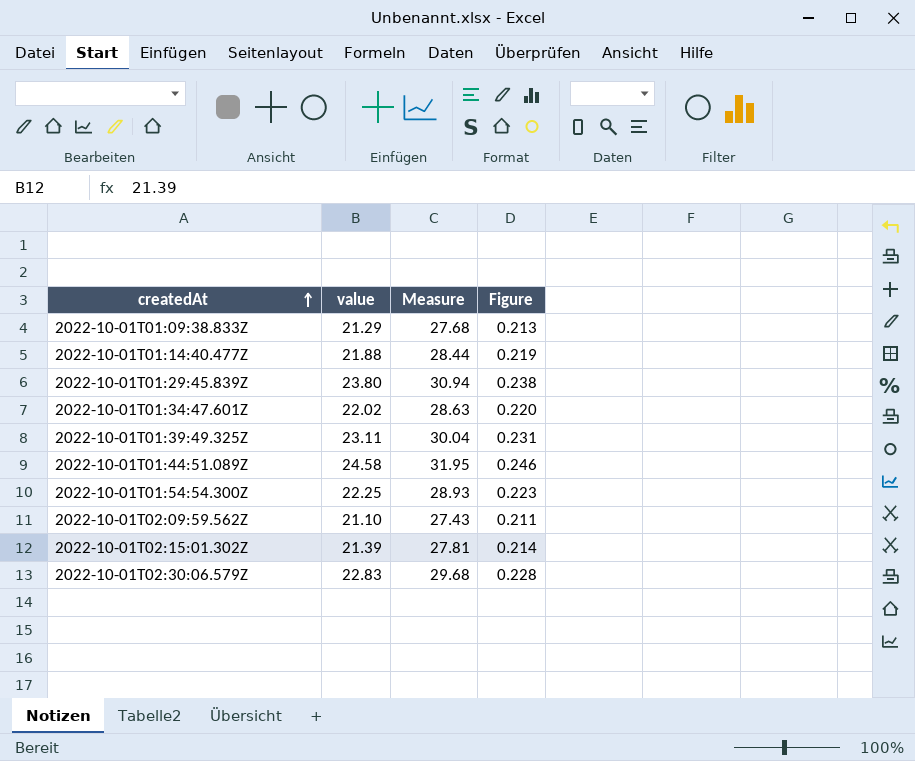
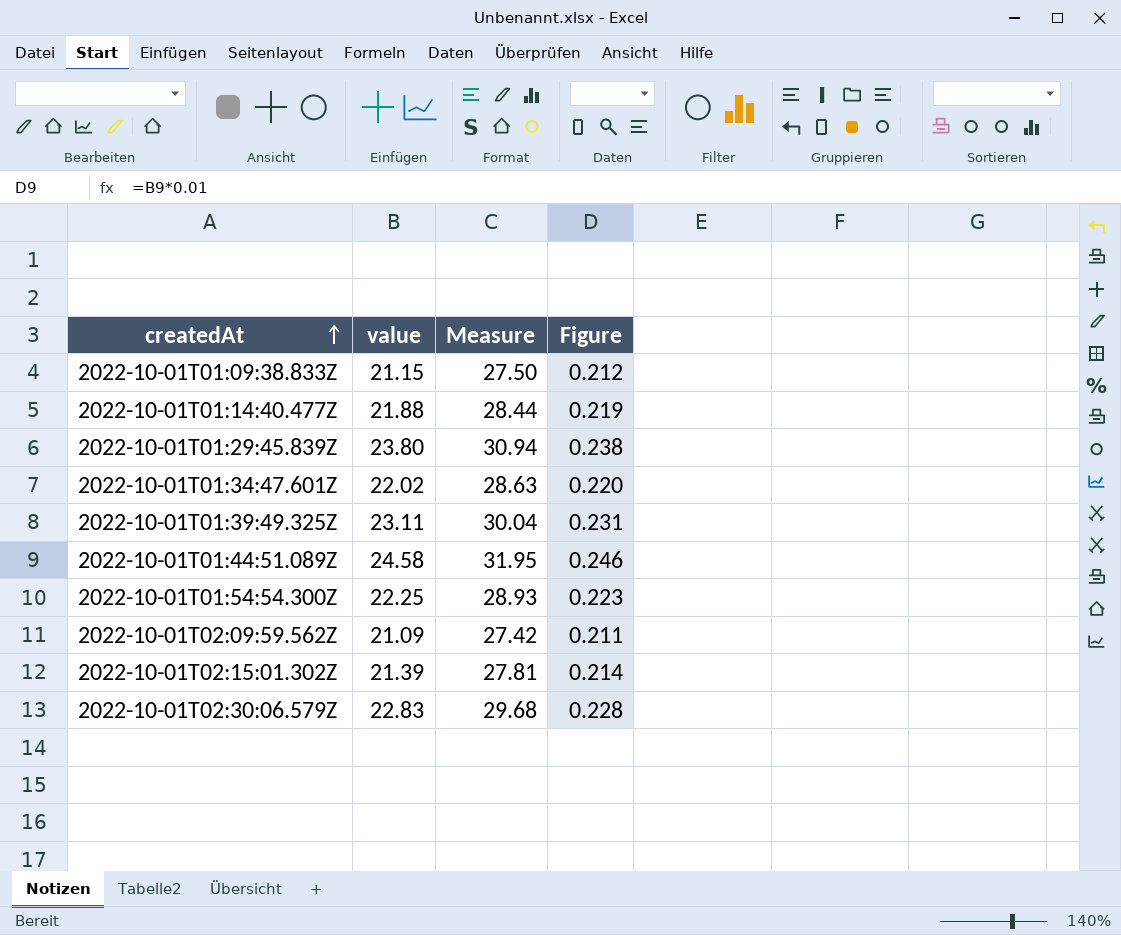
2022-10-01T01:09:38.833Z | value: 21.29 -> 21.15
2022-10-01T01:09:38.833Z | Measure: 27.68 -> 27.50
2022-10-01T01:09:38.833Z | Figure: 0.213 -> 0.212
2022-10-01T02:09:59.562Z | value: 21.10 -> 21.09
2022-10-01T02:09:59.562Z | Measure: 27.43 -> 27.42

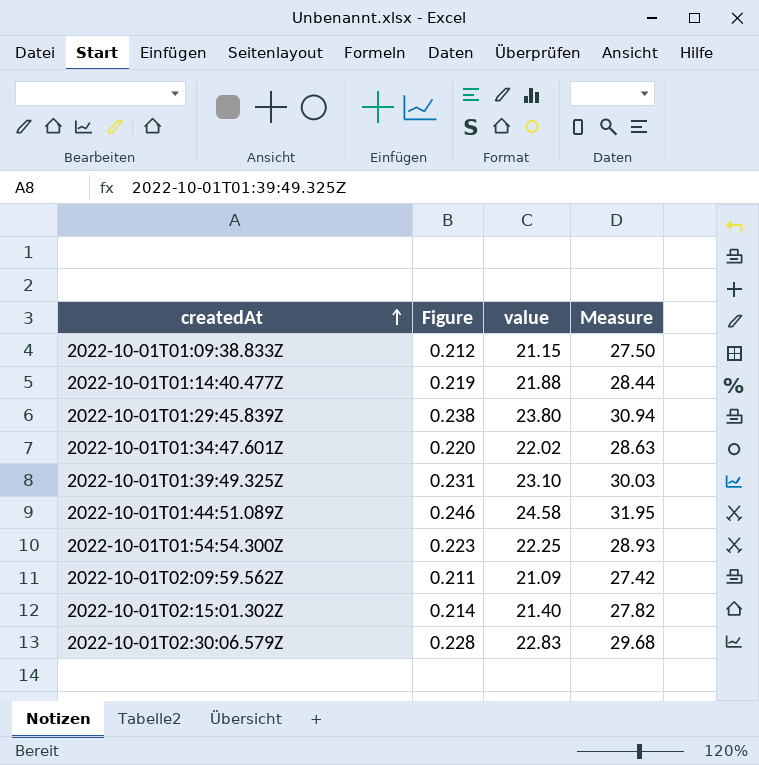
column Figure | position: 4 -> 2
2022-10-01T01:39:49.325Z | value: 23.11 -> 23.10
2022-10-01T01:39:49.325Z | Measure: 30.04 -> 30.03
2022-10-01T02:15:01.302Z | value: 21.39 -> 21.40
2022-10-01T02:15:01.302Z | Measure: 27.81 -> 27.82

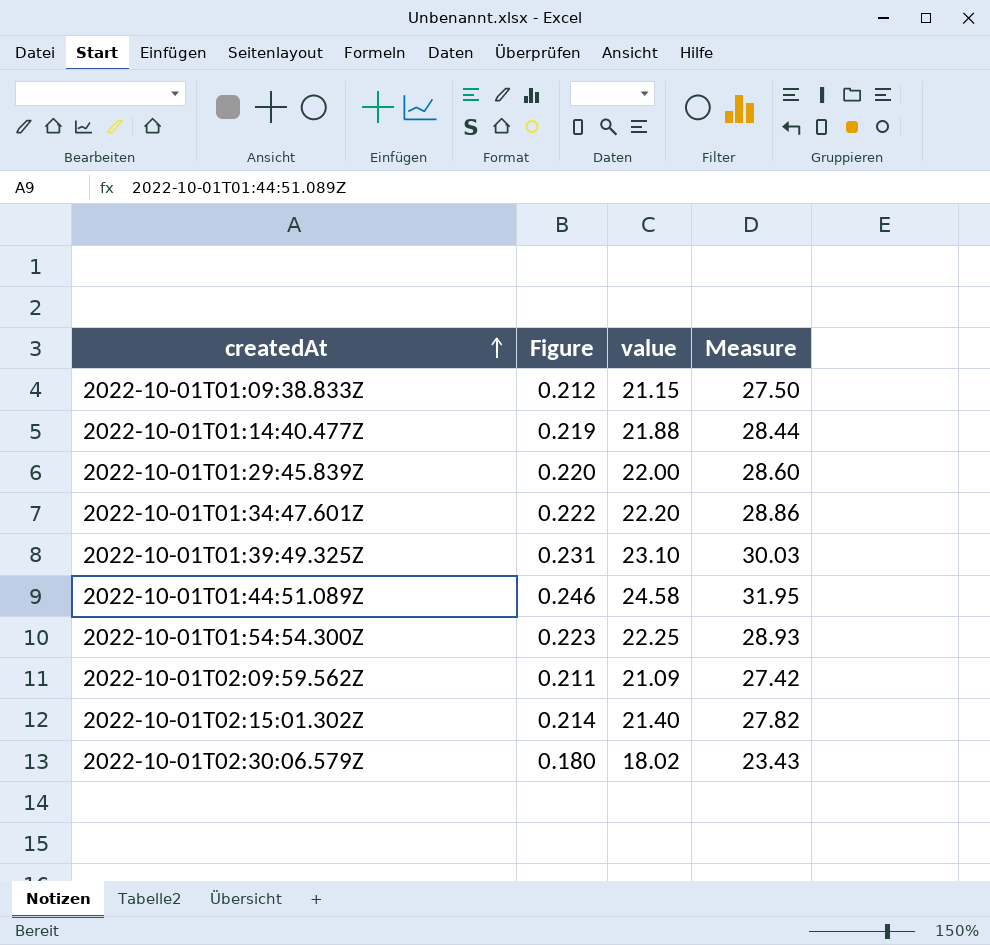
2022-10-01T01:29:45.839Z | Figure: 0.238 -> 0.220
2022-10-01T01:29:45.839Z | value: 23.80 -> 22.00
2022-10-01T01:29:45.839Z | Measure: 30.94 -> 28.60
2022-10-01T01:34:47.601Z | Figure: 0.220 -> 0.222
2022-10-01T01:34:47.601Z | value: 22.02 -> 22.20
2022-10-01T01:34:47.601Z | Measure: 28.63 -> 28.86
2022-10-01T02:30:06.579Z | Figure: 0.228 -> 0.180
2022-10-01T02:30:06.579Z | value: 22.83 -> 18.02
2022-10-01T02:30:06.579Z | Measure: 29.68 -> 23.43

